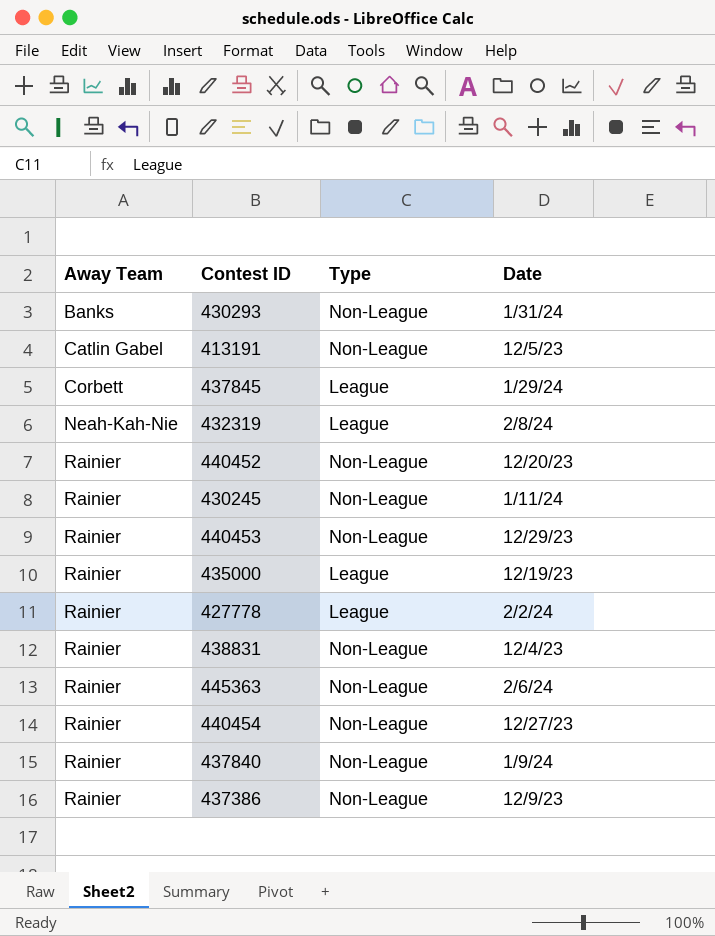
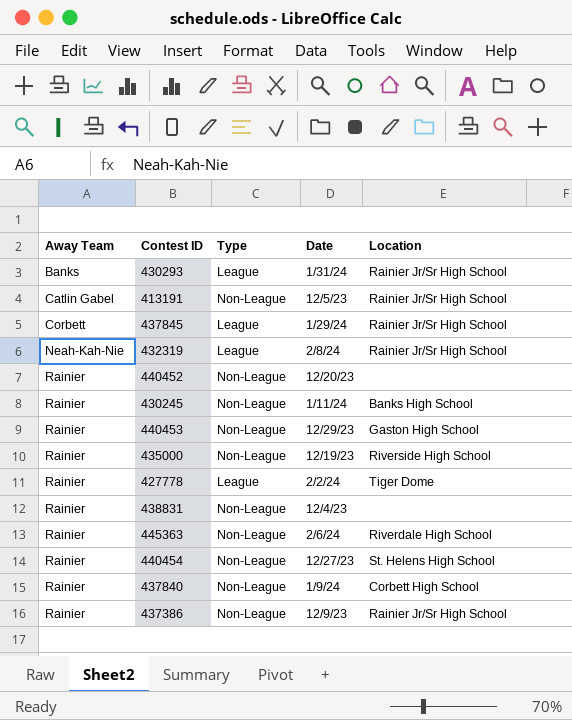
column Location | position: none -> 5
430293 | Type: Non-League -> League
435000 | Type: League -> Non-League

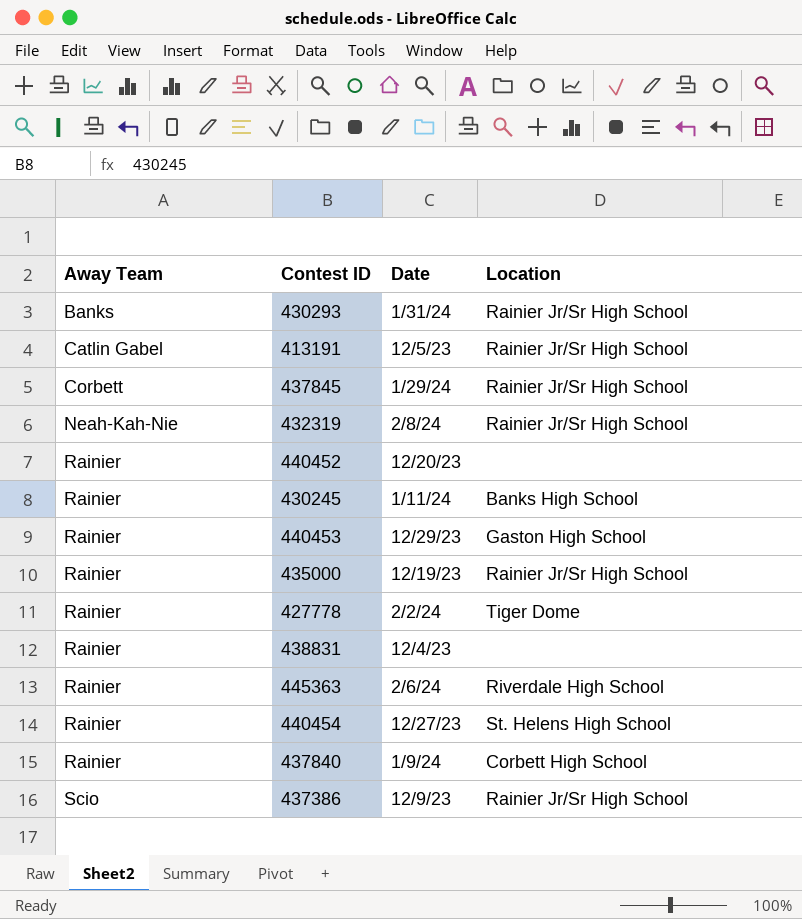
column Type | position: 3 -> none
435000 | Location: Riverside High School -> Rainier Jr/Sr High School
437386 | Away Team: Rainier -> Scio

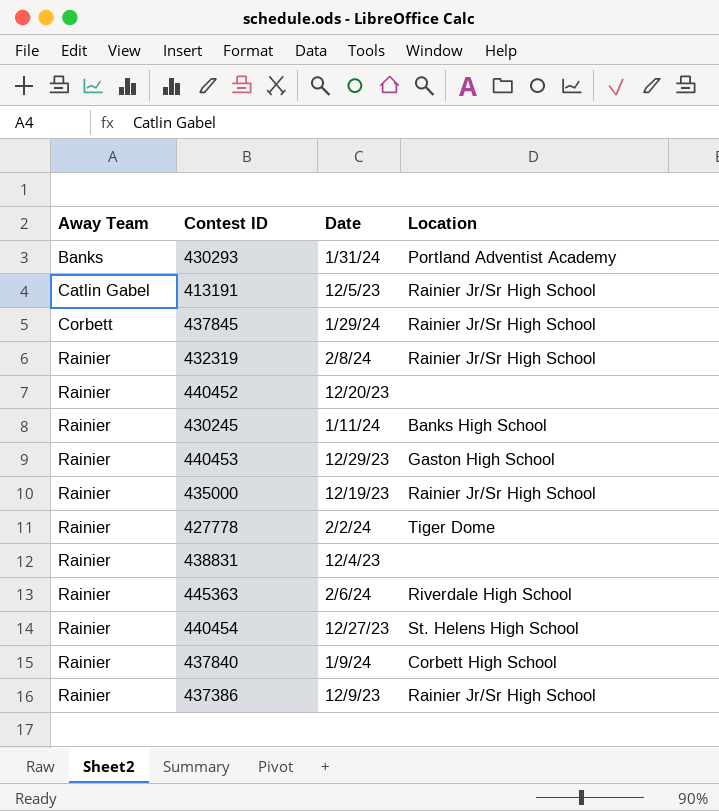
430293 | Location: Rainier Jr/Sr High School -> Portland Adventist Academy
432319 | Away Team: Neah-Kah-Nie -> Rainier
437386 | Away Team: Scio -> Rainier

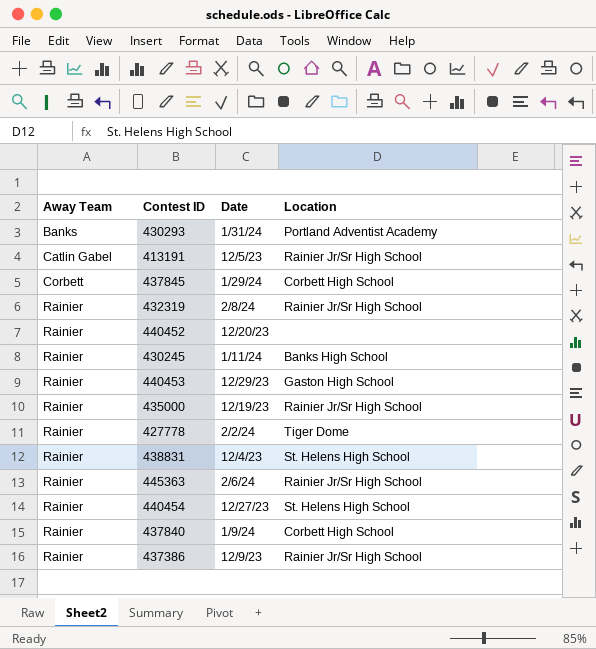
437845 | Location: Rainier Jr/Sr High School -> Corbett High School
438831 | Location: none -> St. Helens High School
445363 | Location: Riverdale High School -> Rainier Jr/Sr High School

